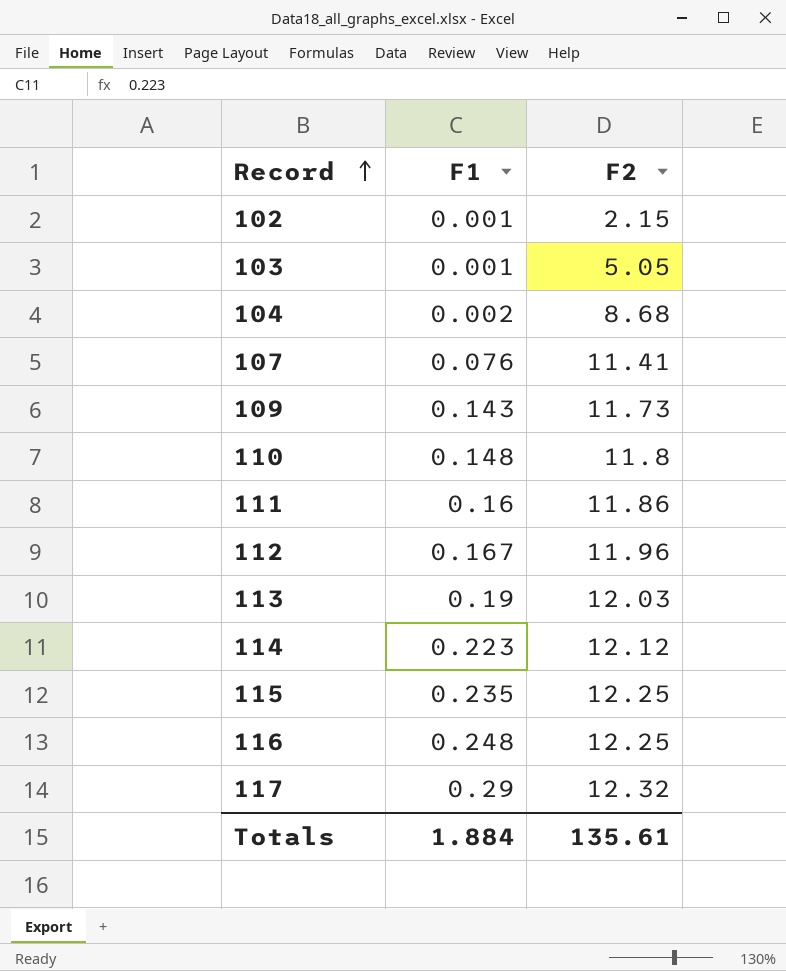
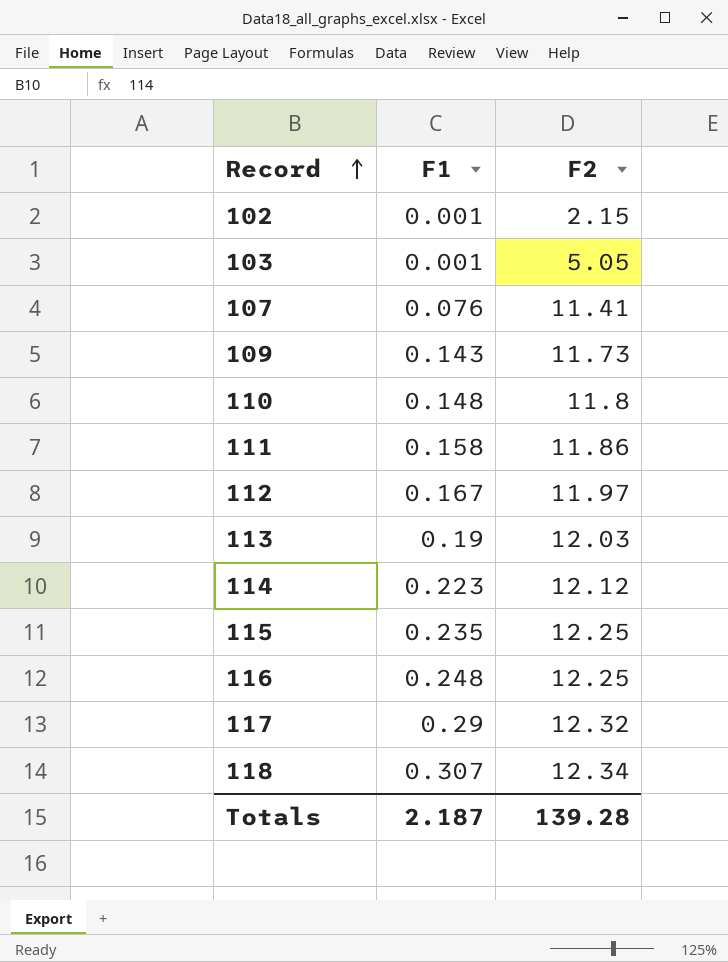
row 104: 0.002 | 8.68 -> none
111 | F1: 0.16 -> 0.158
112 | F2: 11.96 -> 11.97
row 118: none -> 0.307 | 12.34
Totals | F1: 1.884 -> 2.187
Totals | F2: 135.61 -> 139.28

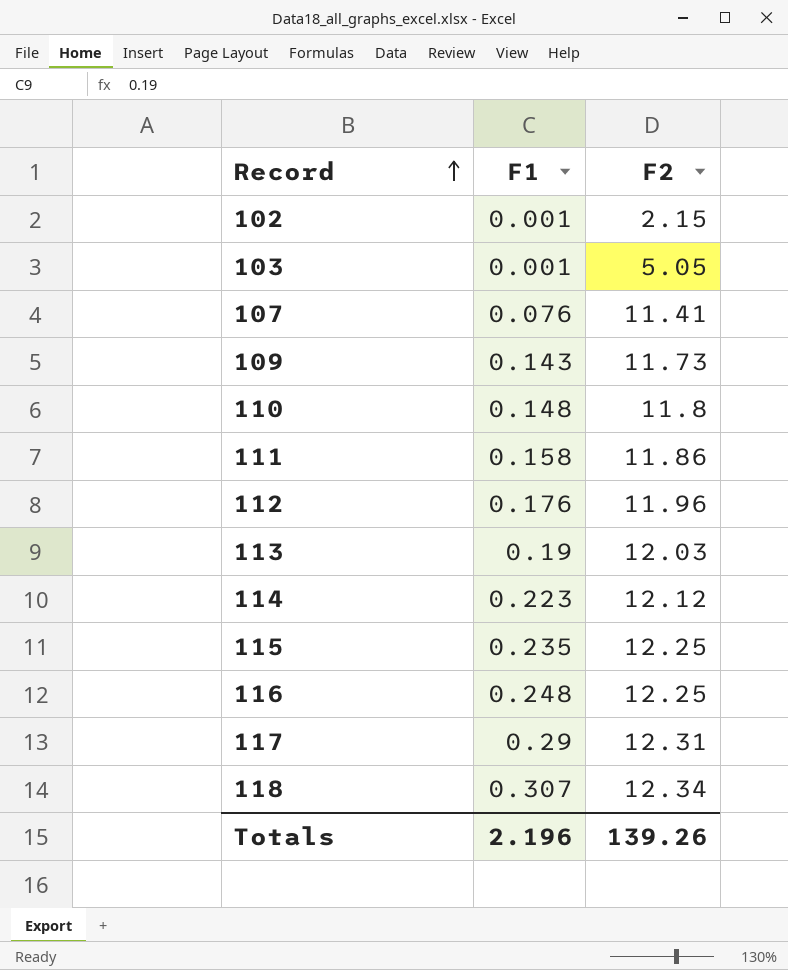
112 | F1: 0.167 -> 0.176
112 | F2: 11.97 -> 11.96
117 | F2: 12.32 -> 12.31
Totals | F1: 2.187 -> 2.196
Totals | F2: 139.28 -> 139.26

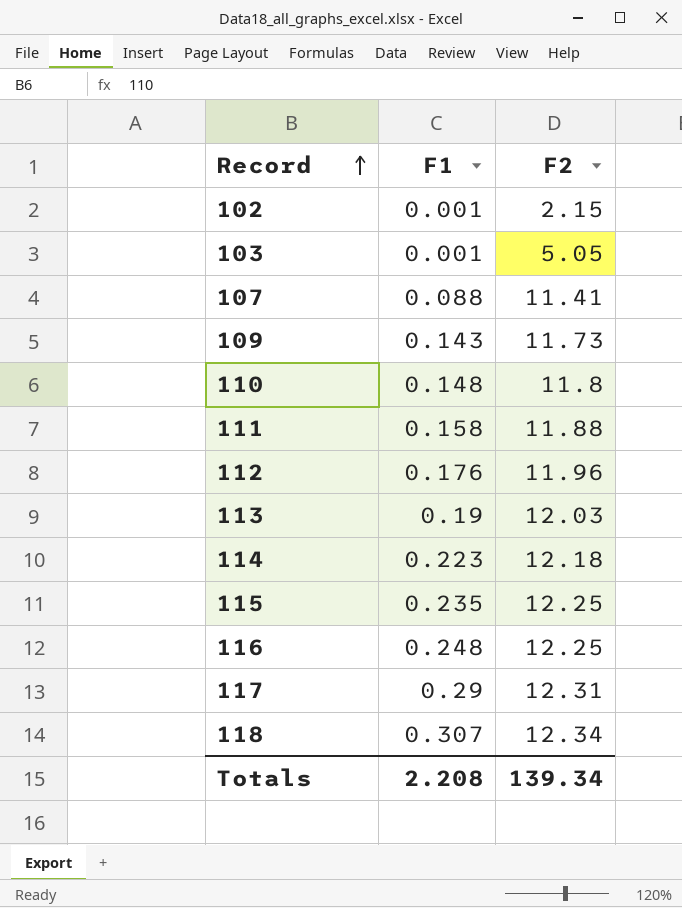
107 | F1: 0.076 -> 0.088
111 | F2: 11.86 -> 11.88
114 | F2: 12.12 -> 12.18
Totals | F1: 2.196 -> 2.208
Totals | F2: 139.26 -> 139.34

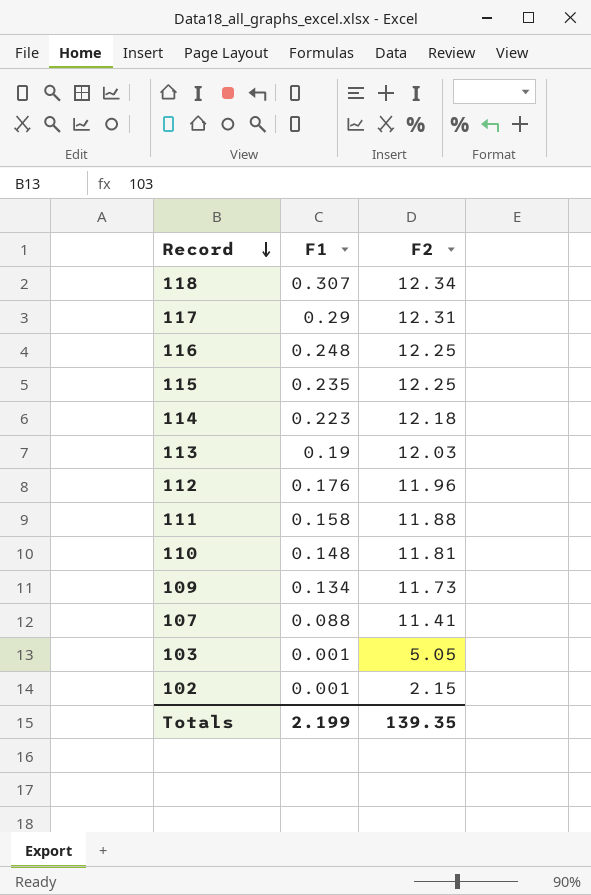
row order: Record ascending -> Record descending
110 | F2: 11.8 -> 11.81
109 | F1: 0.143 -> 0.134
Totals | F1: 2.208 -> 2.199
Totals | F2: 139.34 -> 139.35

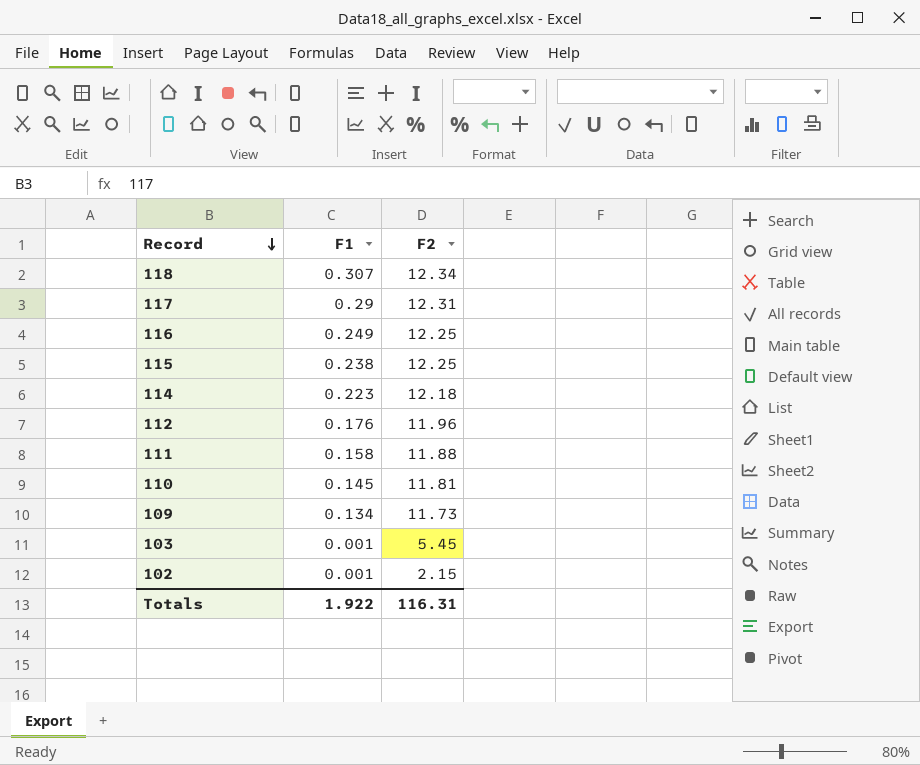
row 113: 0.19 | 12.03 -> none
row 107: 0.088 | 11.41 -> none
116 | F1: 0.248 -> 0.249
115 | F1: 0.235 -> 0.238
110 | F1: 0.148 -> 0.145
103 | F2: 5.05 -> 5.45
Totals | F1: 2.199 -> 1.922
Totals | F2: 139.35 -> 116.31

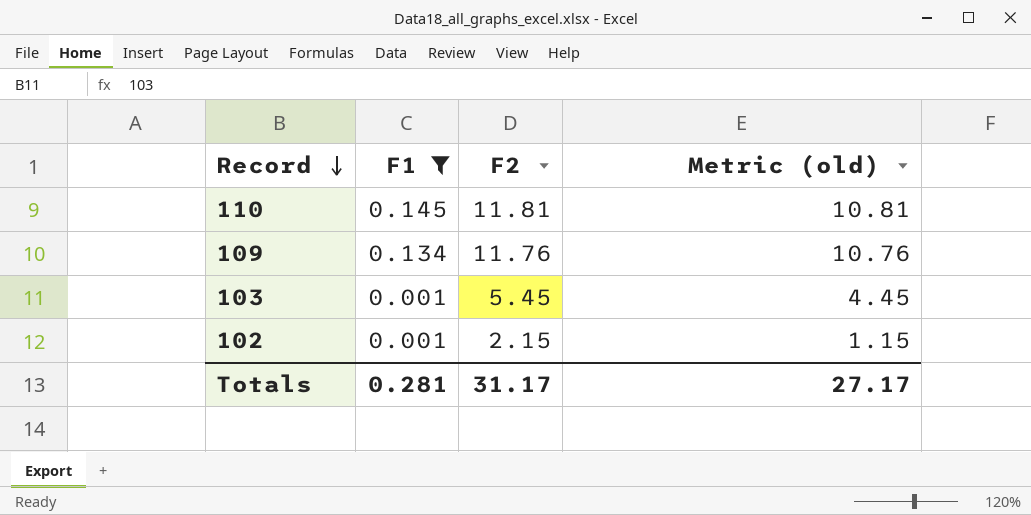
filter: none -> F1 <= 0.145
column Metric (old) | formula: none -> [F2] - 1
109 | F2: 11.73 -> 11.76
Totals | F1: 1.922 -> 0.281
Totals | F2: 116.31 -> 31.17

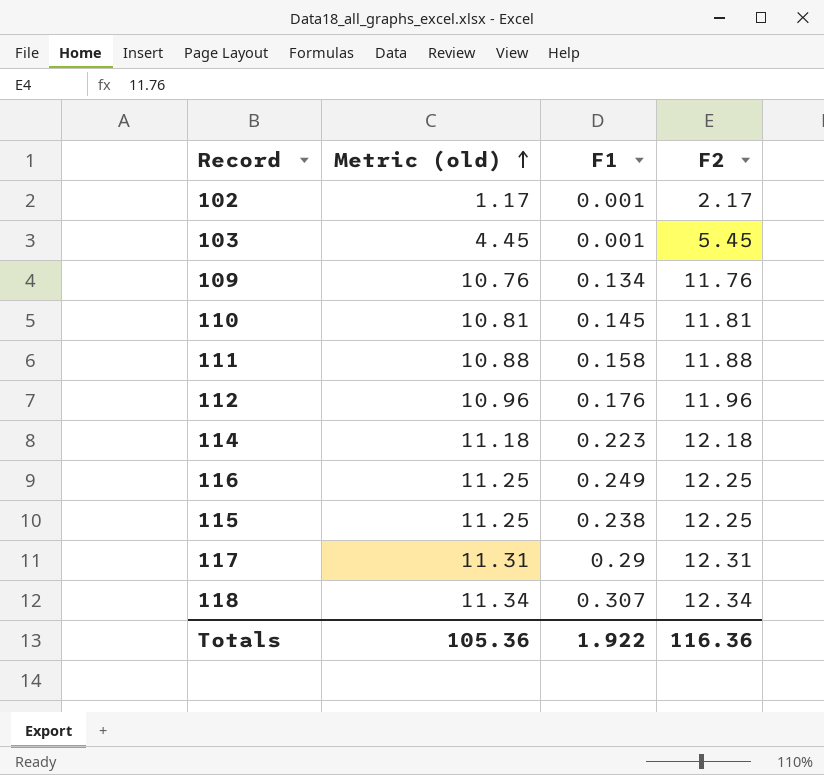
filter: F1 <= 0.145 -> none
row order: Record descending -> Metric (old) ascending
column Metric (old) | position: 4 -> 2
102 | Metric (old): 1.15 -> 1.17
102 | F2: 2.15 -> 2.17
Totals | Metric (old): 27.17 -> 105.36
Totals | F1: 0.281 -> 1.922
Totals | F2: 31.17 -> 116.36

